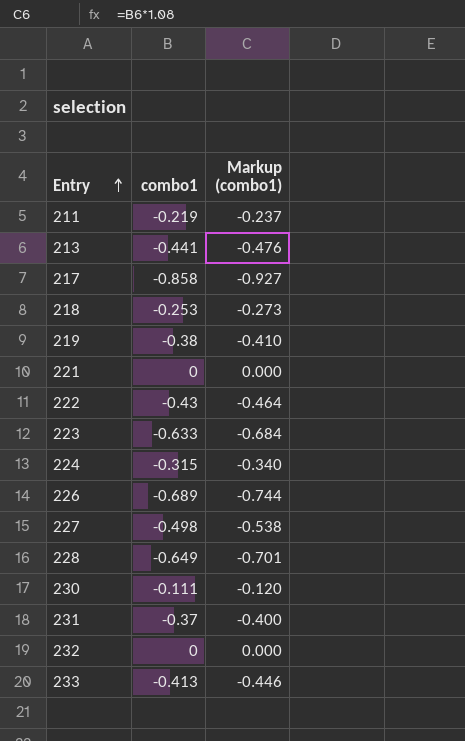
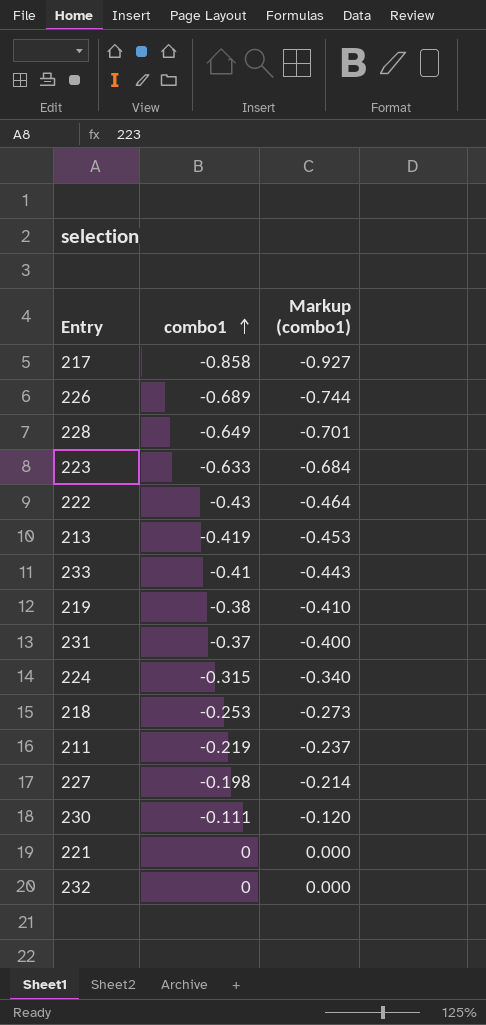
row order: Entry ascending -> combo1 ascending
213 | combo1: -0.441 -> -0.419
213 | Markup (combo1): -0.476 -> -0.453
233 | combo1: -0.413 -> -0.41
233 | Markup (combo1): -0.446 -> -0.443
227 | combo1: -0.498 -> -0.198
227 | Markup (combo1): -0.538 -> -0.214

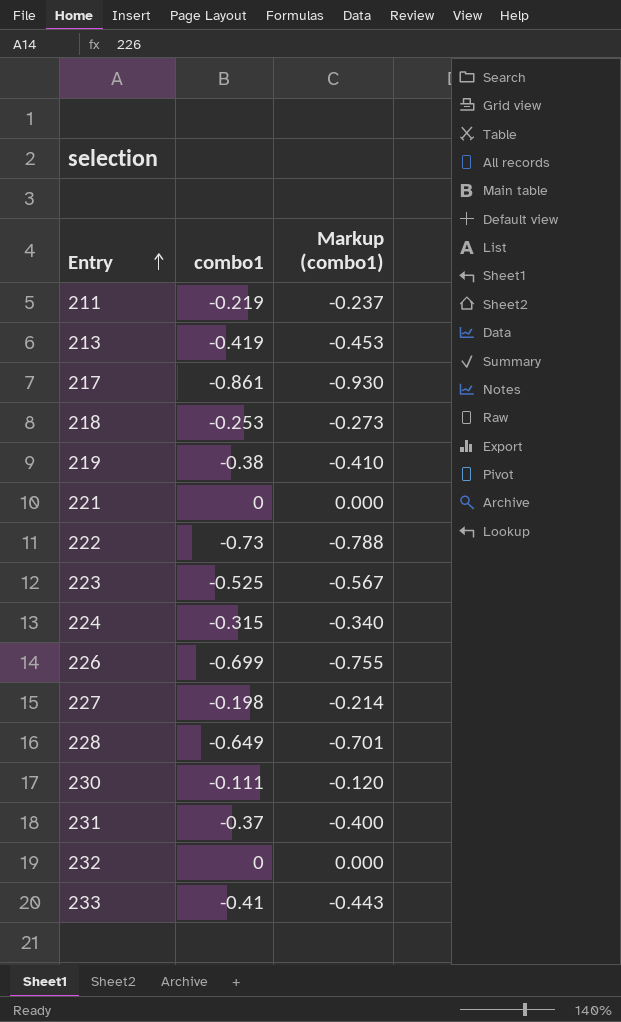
row order: combo1 ascending -> Entry ascending
217 | combo1: -0.858 -> -0.861
217 | Markup (combo1): -0.927 -> -0.930
222 | combo1: -0.43 -> -0.73
222 | Markup (combo1): -0.464 -> -0.788
223 | combo1: -0.633 -> -0.525
223 | Markup (combo1): -0.684 -> -0.567
226 | combo1: -0.689 -> -0.699
226 | Markup (combo1): -0.744 -> -0.755

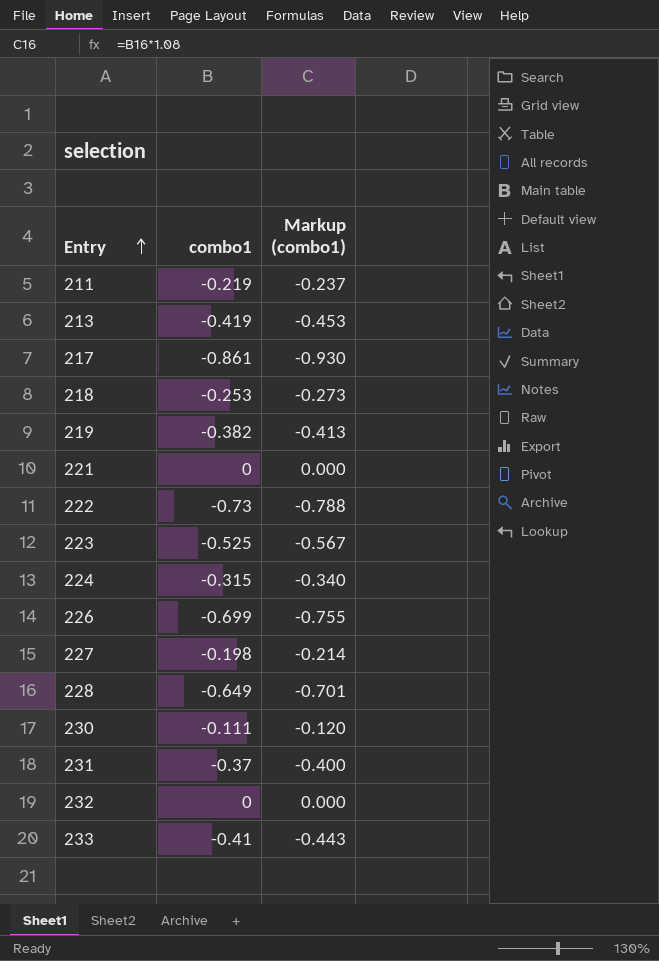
219 | combo1: -0.38 -> -0.382
219 | Markup (combo1): -0.410 -> -0.413

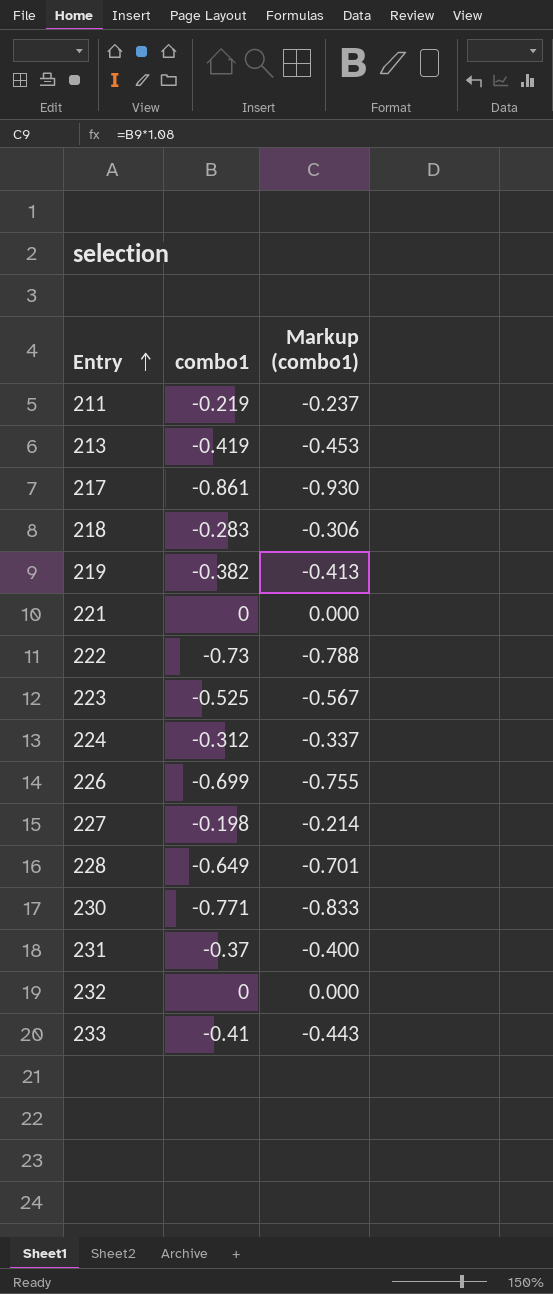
218 | combo1: -0.253 -> -0.283
218 | Markup (combo1): -0.273 -> -0.306
224 | combo1: -0.315 -> -0.312
224 | Markup (combo1): -0.340 -> -0.337
230 | combo1: -0.111 -> -0.771
230 | Markup (combo1): -0.120 -> -0.833

